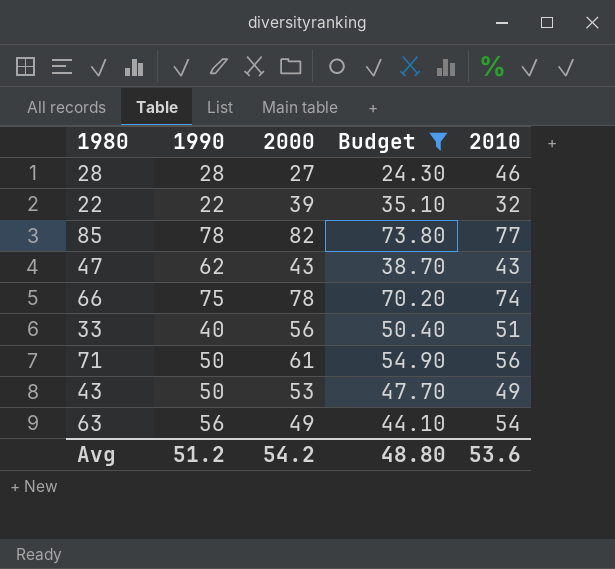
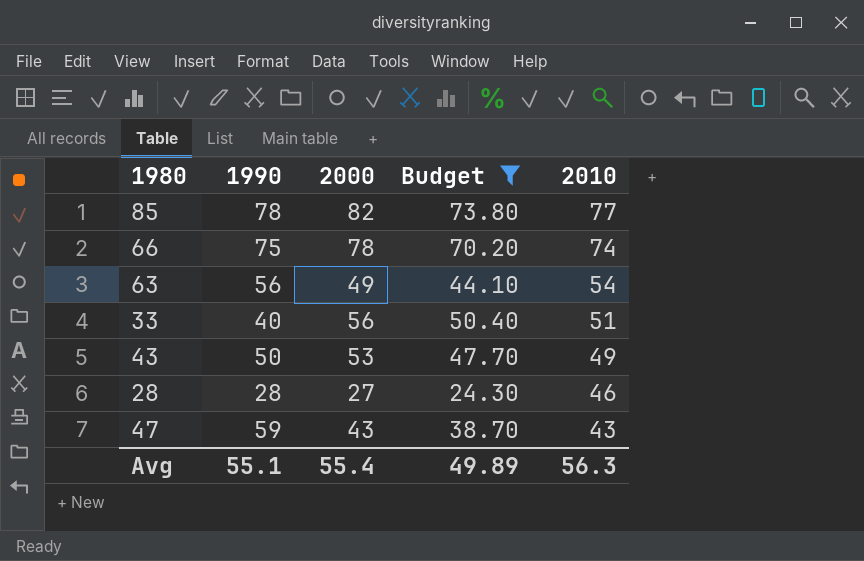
row order: none -> 2010 descending
row 22: 22 | 39 | 35.10 | 32 -> none
row 71: 50 | 61 | 54.90 | 56 -> none
47 | 1990: 62 -> 59
Avg | 1990: 51.2 -> 55.1
Avg | 2000: 54.2 -> 55.4
Avg | Budget: 48.80 -> 49.89
Avg | 2010: 53.6 -> 56.3

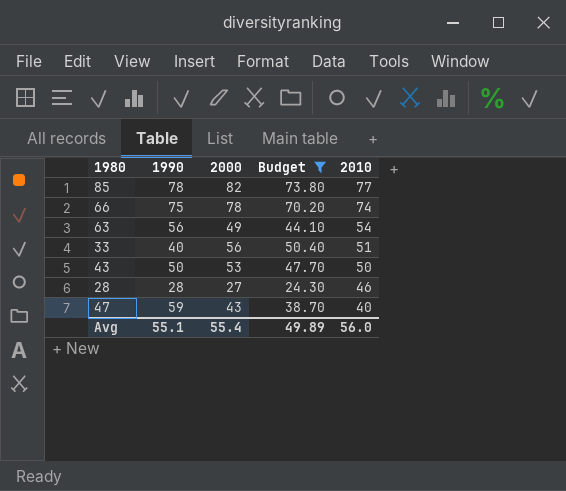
43 | 2010: 49 -> 50
47 | 2010: 43 -> 40
Avg | 2010: 56.3 -> 56.0

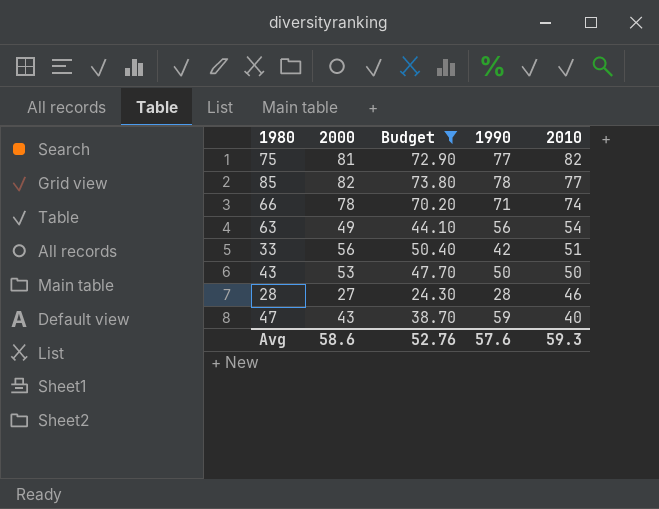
column 1990 | position: 2 -> 4
row 75: none -> 81 | 72.90 | 77 | 82
66 | 1990: 75 -> 71
33 | 1990: 40 -> 42
Avg | 2000: 55.4 -> 58.6
Avg | Budget: 49.89 -> 52.76
Avg | 1990: 55.1 -> 57.6
Avg | 2010: 56.0 -> 59.3

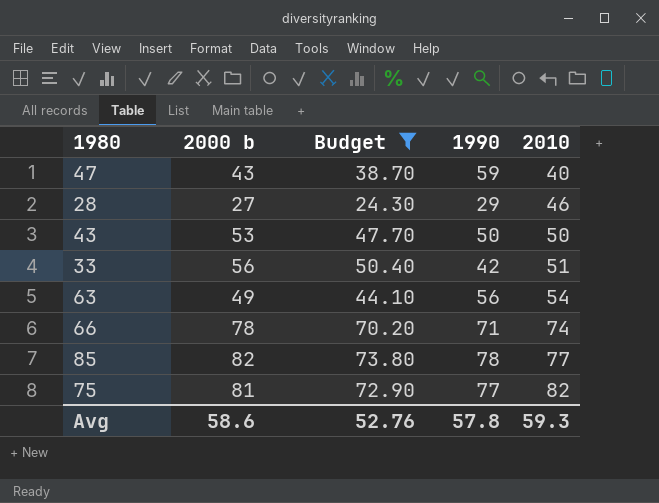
row order: 2010 descending -> 2010 ascending
column name: 2000 -> 2000 b
28 | 1990: 28 -> 29
Avg | 1990: 57.6 -> 57.8

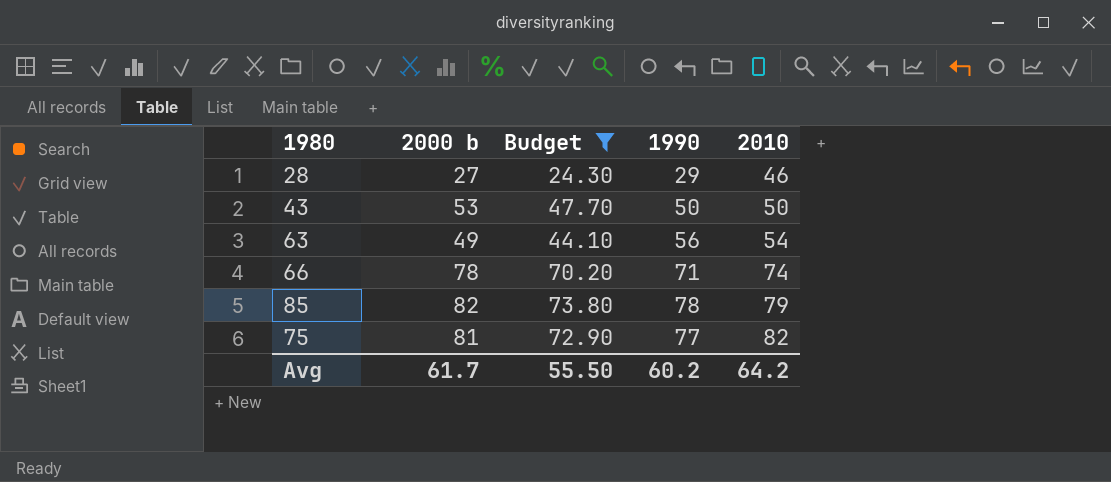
row 47: 43 | 38.70 | 59 | 40 -> none
row 33: 56 | 50.40 | 42 | 51 -> none
85 | 2010: 77 -> 79
Avg | 2000 b: 58.6 -> 61.7
Avg | Budget: 52.76 -> 55.50
Avg | 1990: 57.8 -> 60.2
Avg | 2010: 59.3 -> 64.2

